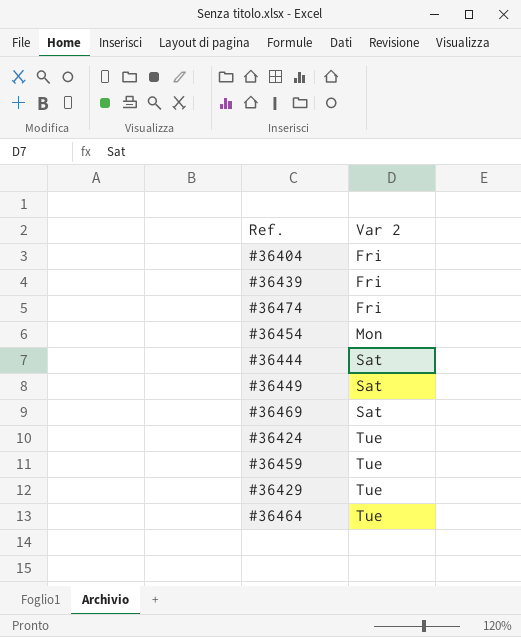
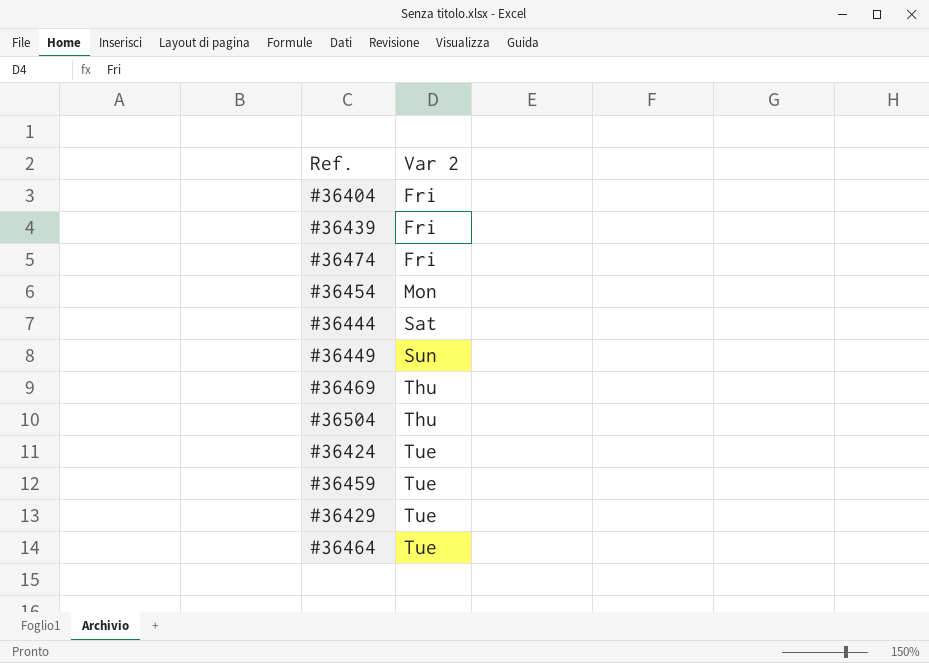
#36449 | Var 2: Sat -> Sun
#36469 | Var 2: Sat -> Thu
row #36504: none -> Thu

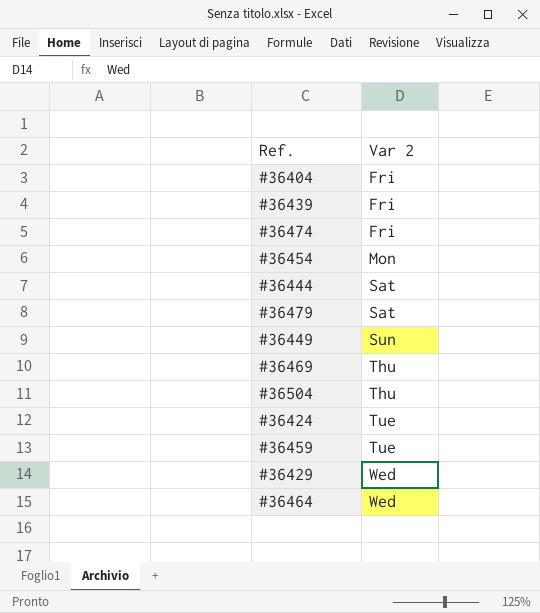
row #36479: none -> Sat
#36429 | Var 2: Tue -> Wed
#36464 | Var 2: Tue -> Wed

